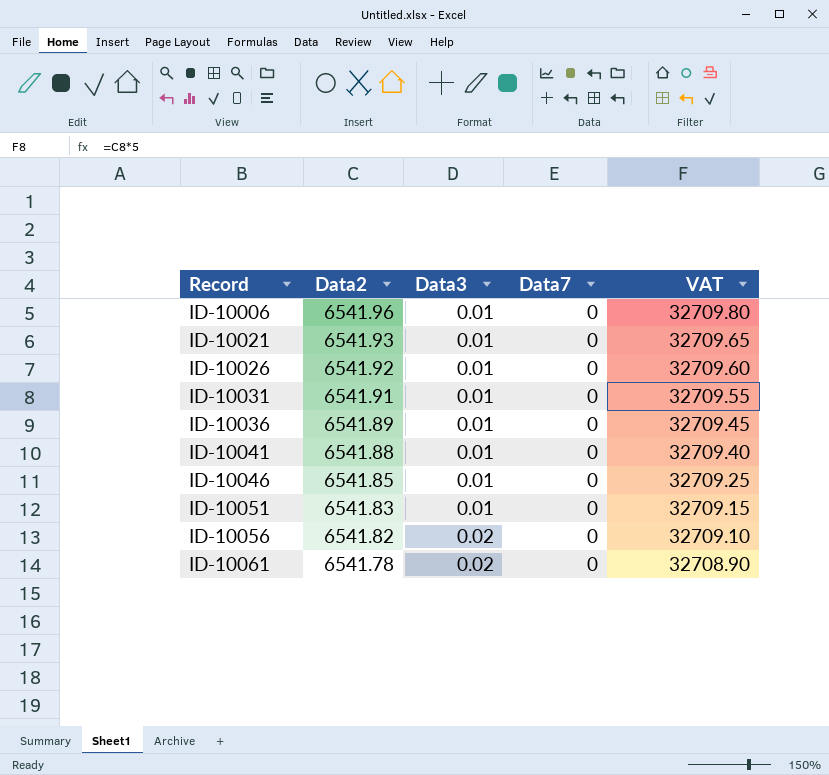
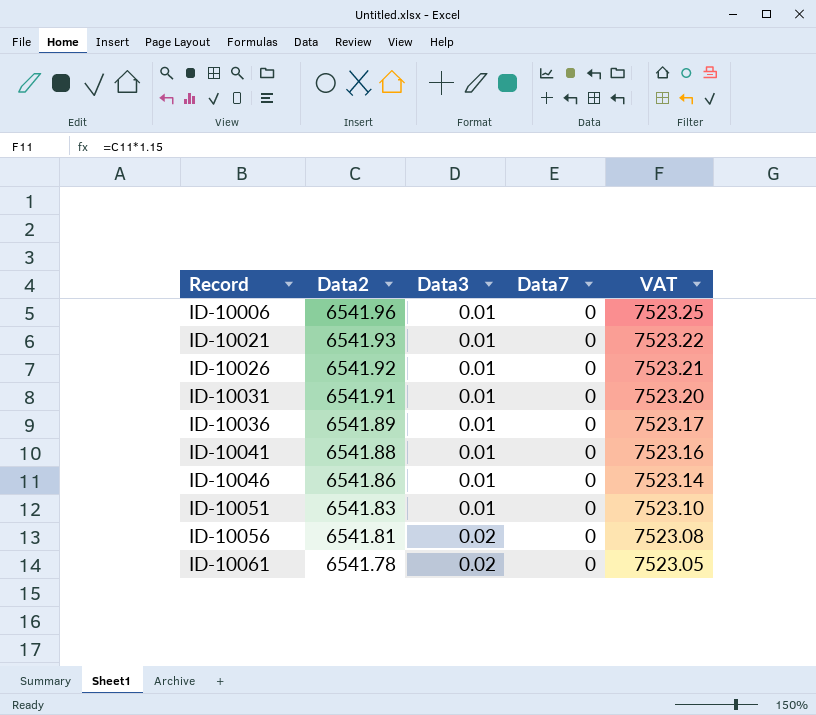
column VAT | formula: [Data2] * 5 -> [Data2] * 1.15
ID-10046 | Data2: 6541.85 -> 6541.86
ID-10056 | Data2: 6541.82 -> 6541.81

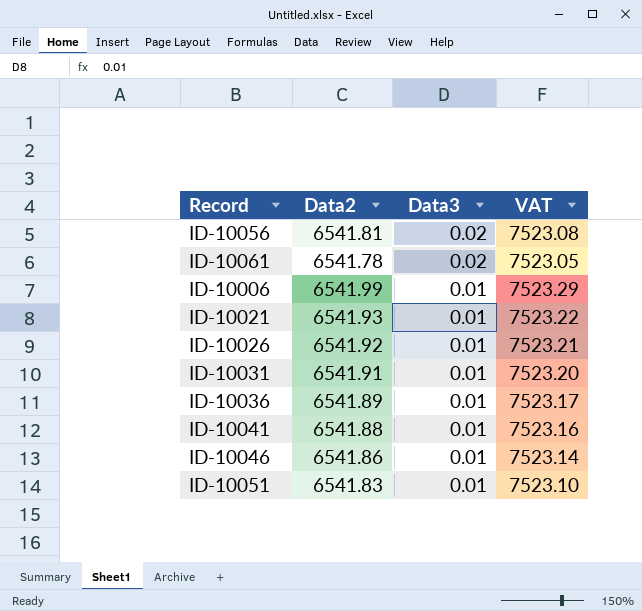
row order: Record ascending -> Data3 descending
column Data7 | position: 4 -> none
ID-10006 | Data2: 6541.96 -> 6541.99
ID-10006 | VAT: 7523.25 -> 7523.29

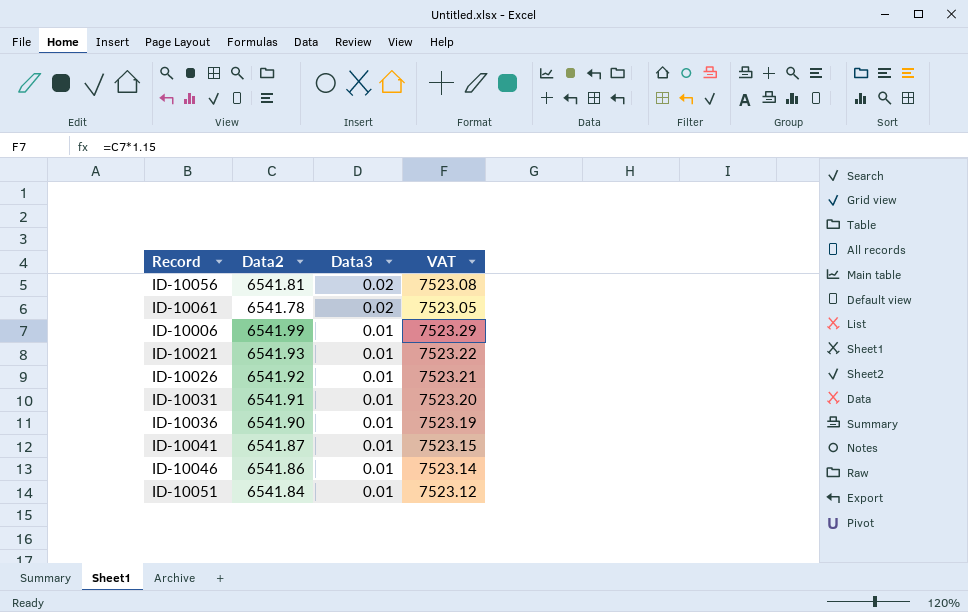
ID-10036 | Data2: 6541.89 -> 6541.90
ID-10036 | VAT: 7523.17 -> 7523.19
ID-10041 | Data2: 6541.88 -> 6541.87
ID-10041 | VAT: 7523.16 -> 7523.15
ID-10051 | Data2: 6541.83 -> 6541.84
ID-10051 | VAT: 7523.10 -> 7523.12

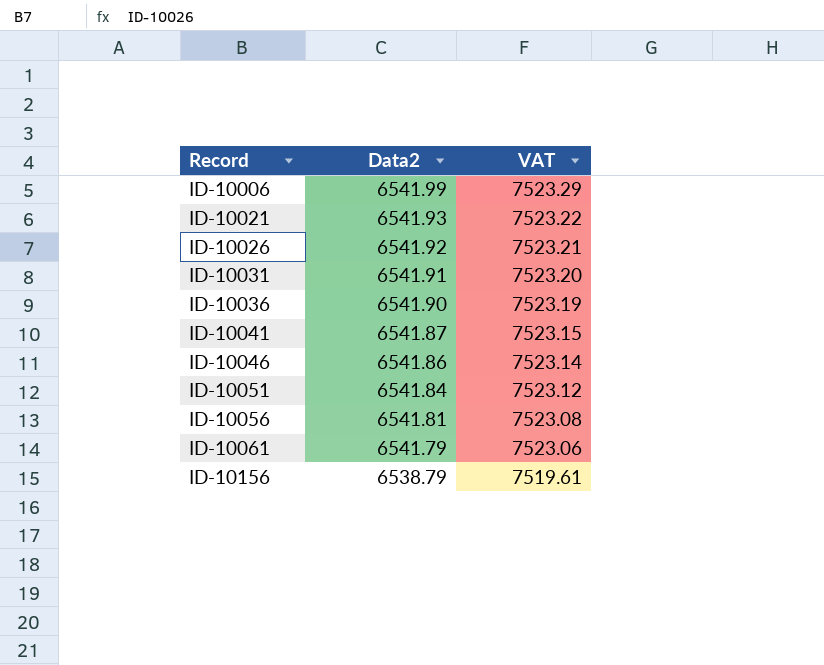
row order: Data3 descending -> Record ascending
column Data3 | position: 3 -> none
ID-10061 | Data2: 6541.78 -> 6541.79
ID-10061 | VAT: 7523.05 -> 7523.06
row ID-10156: none -> 6538.79 | 7519.61

